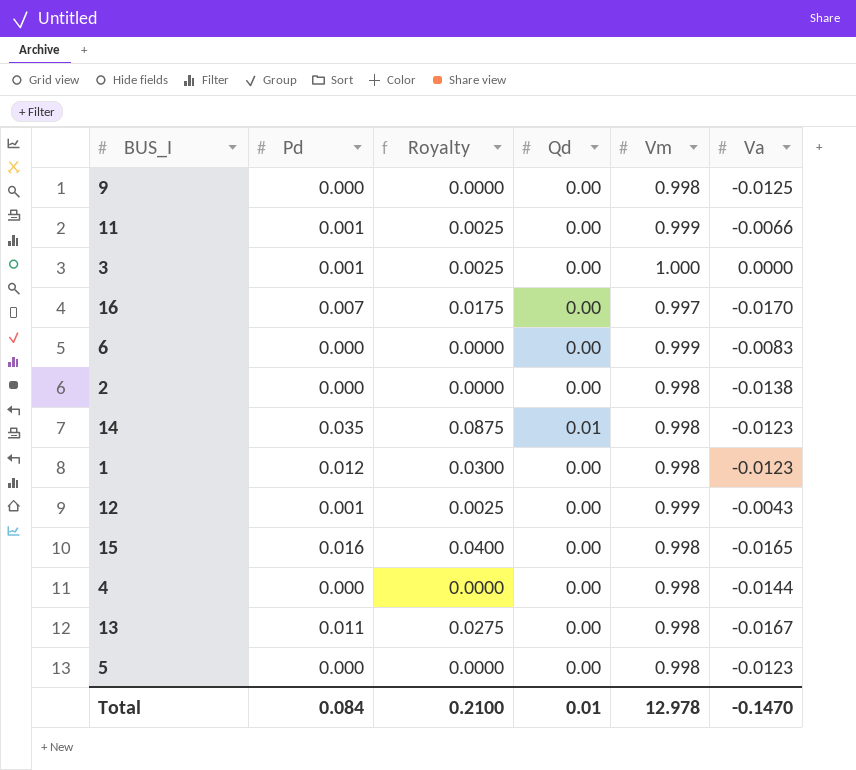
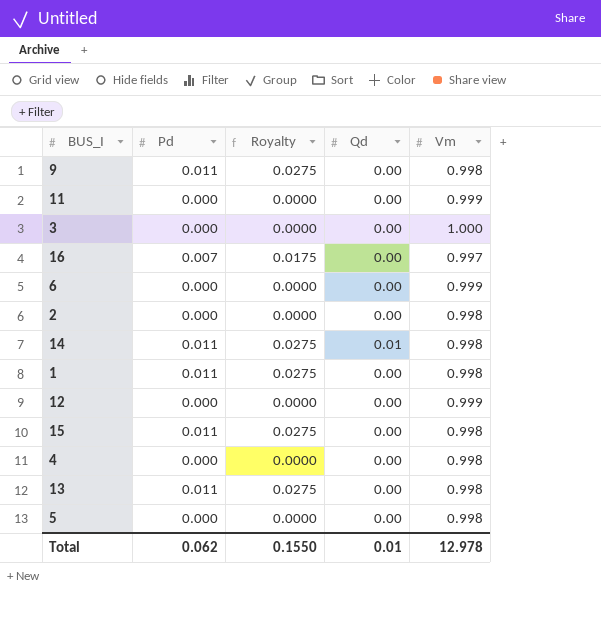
column Va | position: 6 -> none
9 | Pd: 0.000 -> 0.011
9 | Royalty: 0.0000 -> 0.0275
11 | Pd: 0.001 -> 0.000
11 | Royalty: 0.0025 -> 0.0000
3 | Pd: 0.001 -> 0.000
3 | Royalty: 0.0025 -> 0.0000
14 | Pd: 0.035 -> 0.011
14 | Royalty: 0.0875 -> 0.0275
1 | Pd: 0.012 -> 0.011
1 | Royalty: 0.0300 -> 0.0275
12 | Pd: 0.001 -> 0.000
12 | Royalty: 0.0025 -> 0.0000
15 | Pd: 0.016 -> 0.011
15 | Royalty: 0.0400 -> 0.0275
Total | Pd: 0.084 -> 0.062
Total | Royalty: 0.2100 -> 0.1550

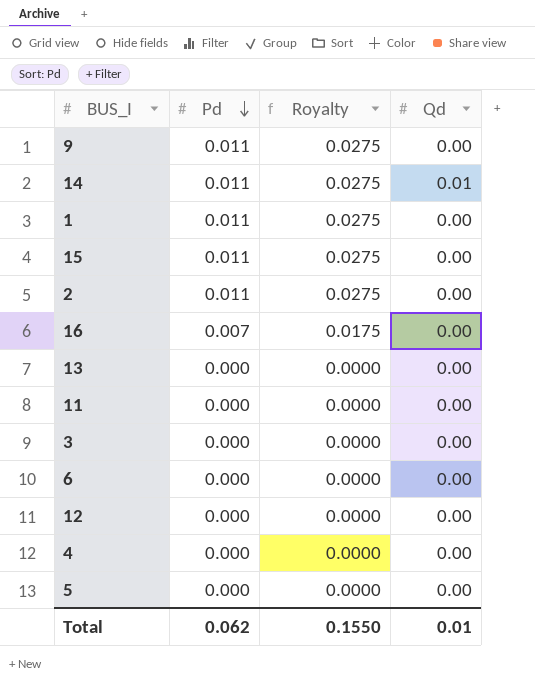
row order: none -> Pd descending
column Vm | position: 5 -> none
2 | Pd: 0.000 -> 0.011
2 | Royalty: 0.0000 -> 0.0275
13 | Pd: 0.011 -> 0.000
13 | Royalty: 0.0275 -> 0.0000

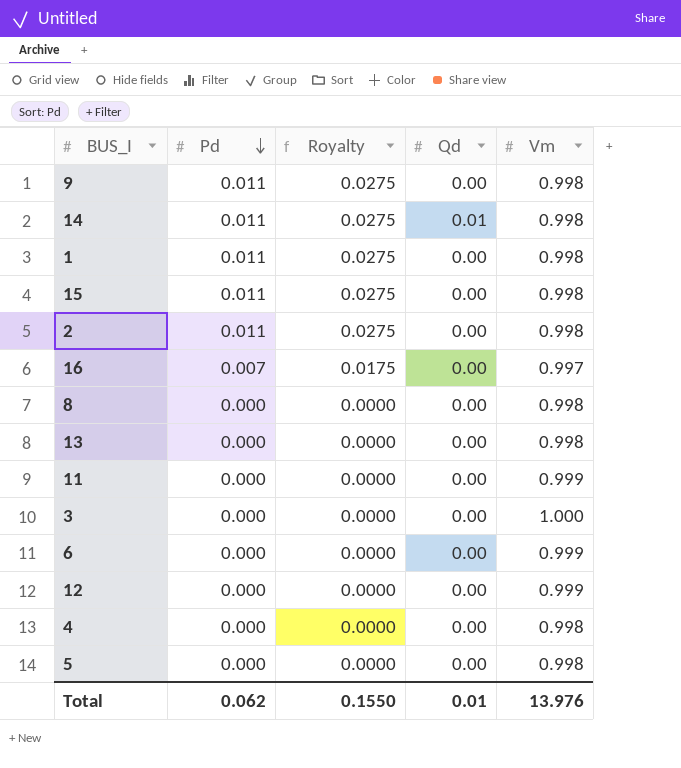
column Vm | position: none -> 5
row 8: none -> 0.000 | 0.0000 | 0.00 | 0.998

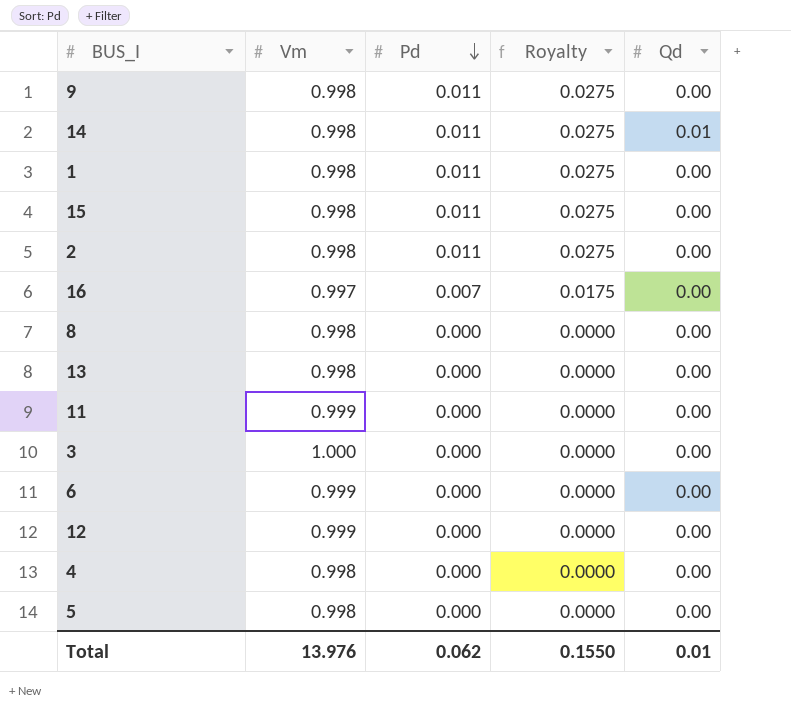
column Vm | position: 5 -> 2

